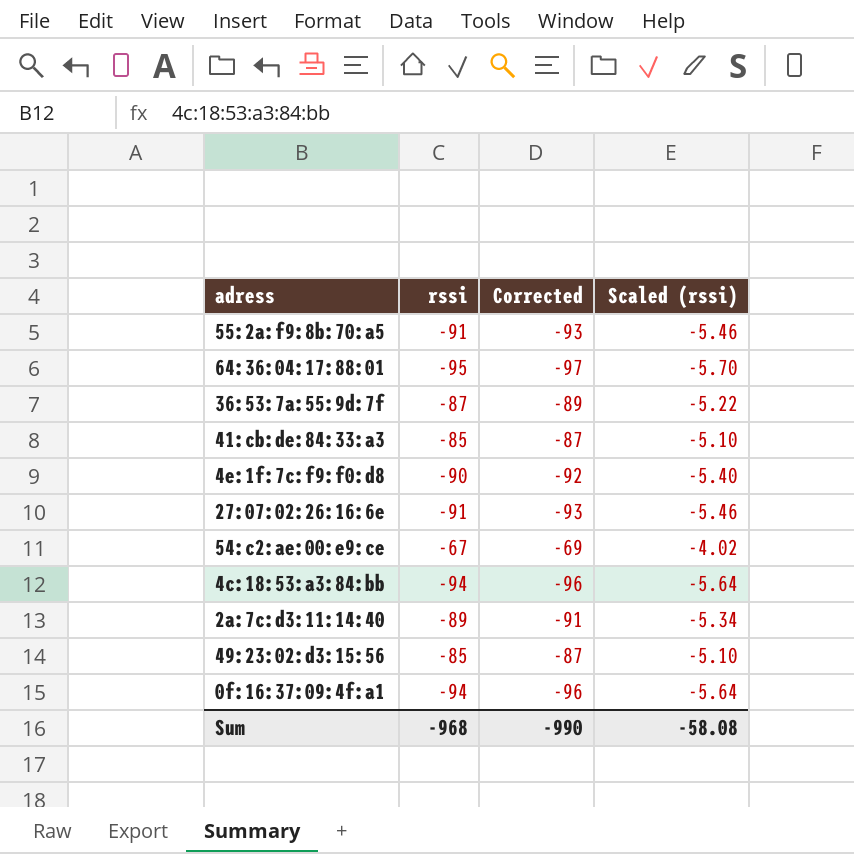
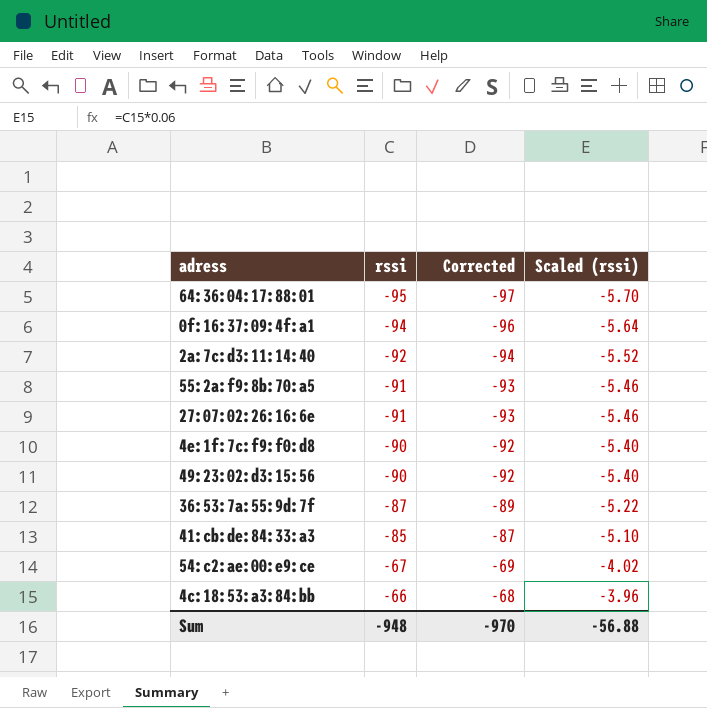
row order: none -> rssi ascending
2a:7c:d3:11:14:40 | rssi: -89 -> -92
2a:7c:d3:11:14:40 | Corrected: -91 -> -94
2a:7c:d3:11:14:40 | Scaled (rssi): -5.34 -> -5.52
49:23:02:d3:15:56 | rssi: -85 -> -90
49:23:02:d3:15:56 | Corrected: -87 -> -92
49:23:02:d3:15:56 | Scaled (rssi): -5.10 -> -5.40
4c:18:53:a3:84:bb | rssi: -94 -> -66
4c:18:53:a3:84:bb | Corrected: -96 -> -68
4c:18:53:a3:84:bb | Scaled (rssi): -5.64 -> -3.96
Sum | rssi: -968 -> -948
Sum | Corrected: -990 -> -970
Sum | Scaled (rssi): -58.08 -> -56.88

